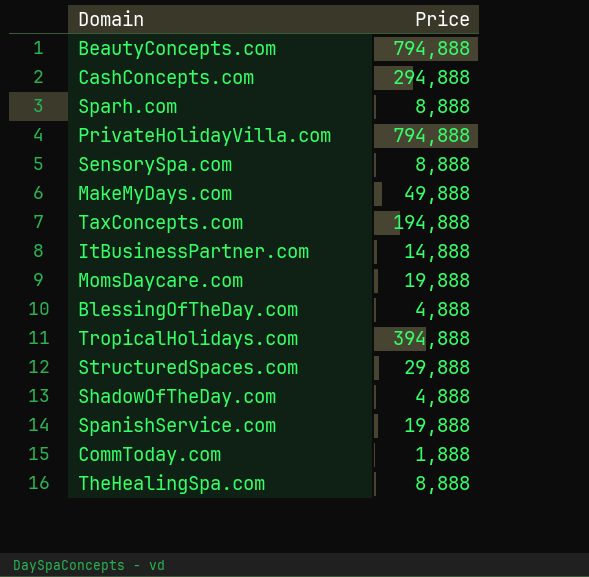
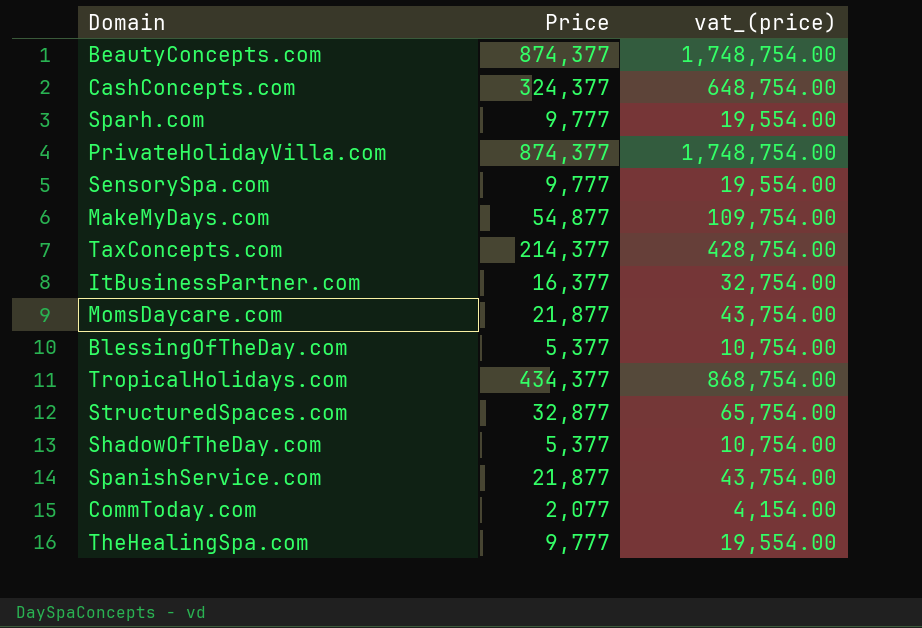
column vat_(price) | formula: none -> [Price] * 2
BeautyConcepts.com | Price: 794,888 -> 874,377
CashConcepts.com | Price: 294,888 -> 324,377
Sparh.com | Price: 8,888 -> 9,777
PrivateHolidayVilla.com | Price: 794,888 -> 874,377
SensorySpa.com | Price: 8,888 -> 9,777
MakeMyDays.com | Price: 49,888 -> 54,877
TaxConcepts.com | Price: 194,888 -> 214,377
ItBusinessPartner.com | Price: 14,888 -> 16,377
MomsDaycare.com | Price: 19,888 -> 21,877
BlessingOfTheDay.com | Price: 4,888 -> 5,377
TropicalHolidays.com | Price: 394,888 -> 434,377
StructuredSpaces.com | Price: 29,888 -> 32,877
ShadowOfTheDay.com | Price: 4,888 -> 5,377
SpanishService.com | Price: 19,888 -> 21,877
CommToday.com | Price: 1,888 -> 2,077
TheHealingSpa.com | Price: 8,888 -> 9,777

